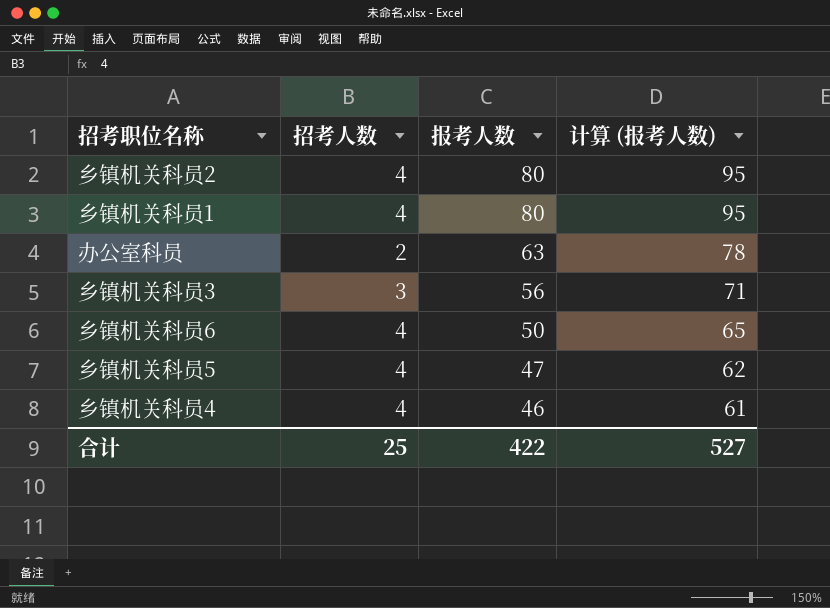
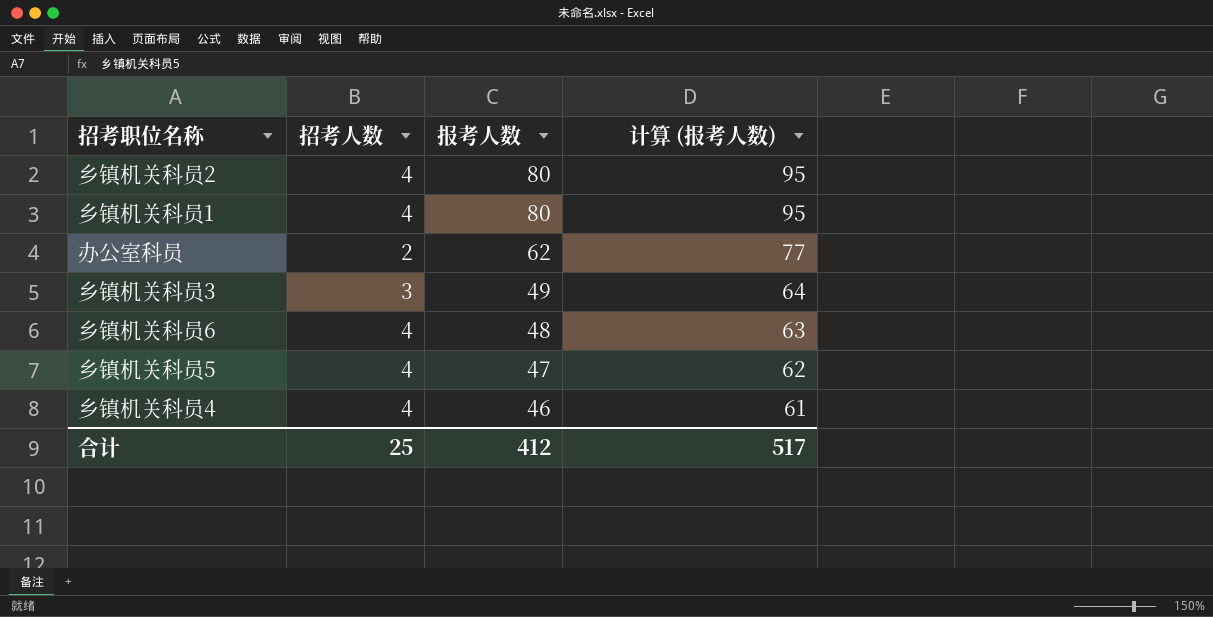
办公室科员 | 报考人数: 63 -> 62
办公室科员 | 计算 (报考人数): 78 -> 77
乡镇机关科员3 | 报考人数: 56 -> 49
乡镇机关科员3 | 计算 (报考人数): 71 -> 64
乡镇机关科员6 | 报考人数: 50 -> 48
乡镇机关科员6 | 计算 (报考人数): 65 -> 63
合计 | 报考人数: 422 -> 412
合计 | 计算 (报考人数): 527 -> 517

